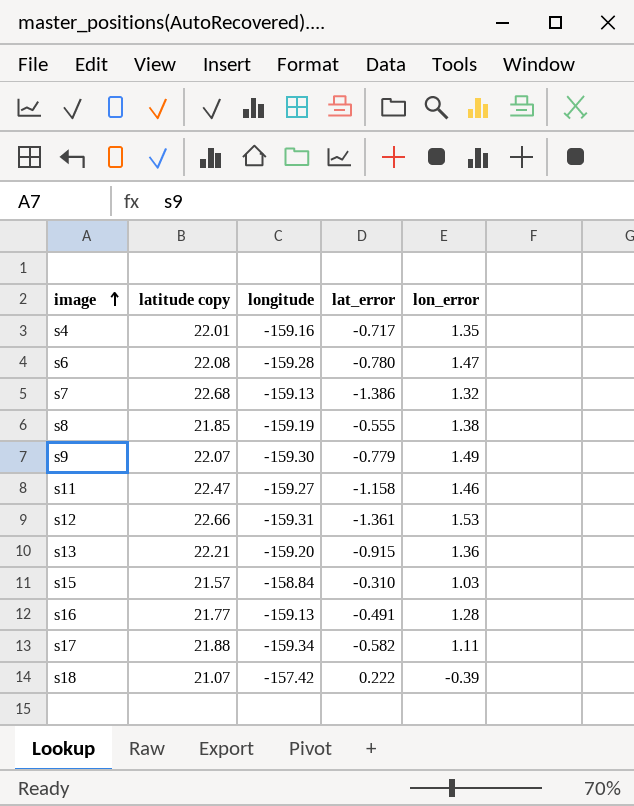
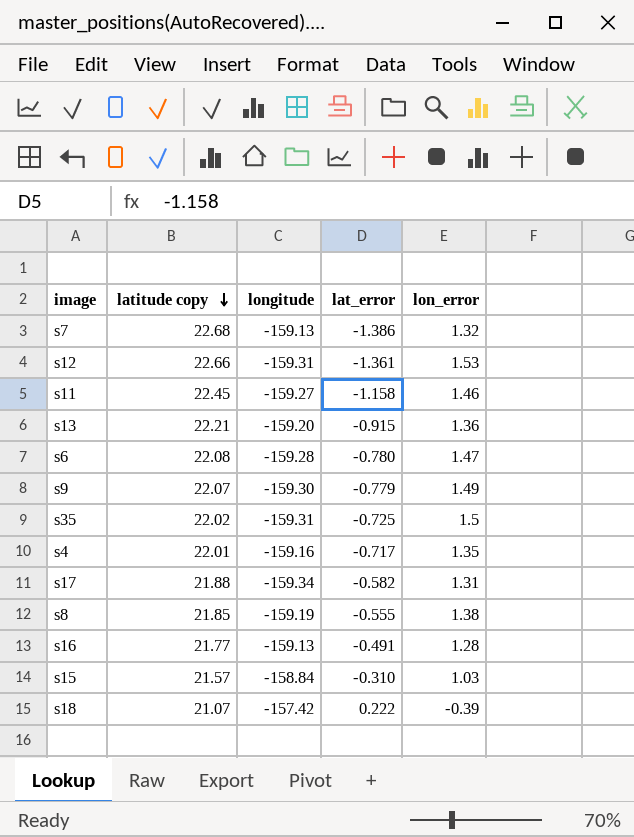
row order: image ascending -> latitude copy descending
s11 | latitude copy: 22.47 -> 22.45
row s35: none -> 22.02 | -159.31 | -0.725 | 1.5
s17 | lon_error: 1.11 -> 1.31

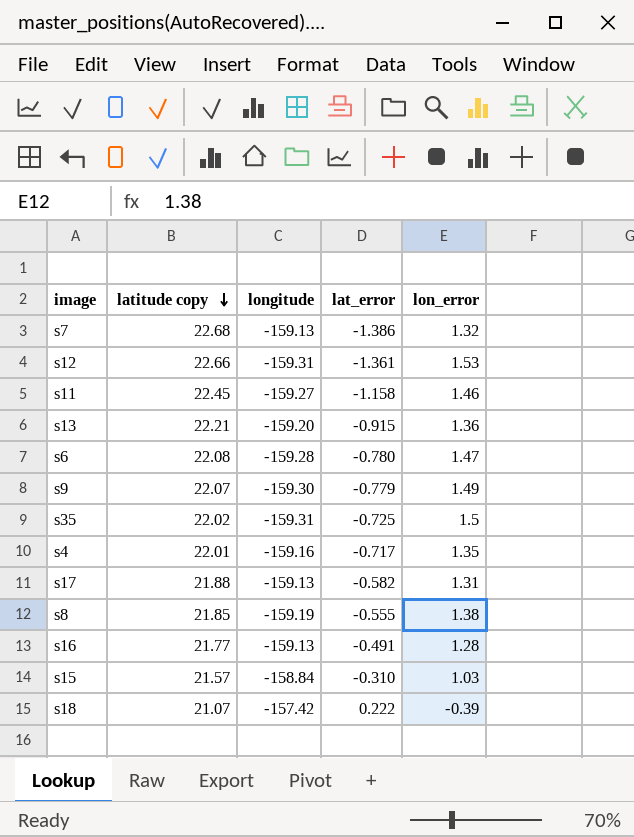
s17 | longitude: -159.34 -> -159.13

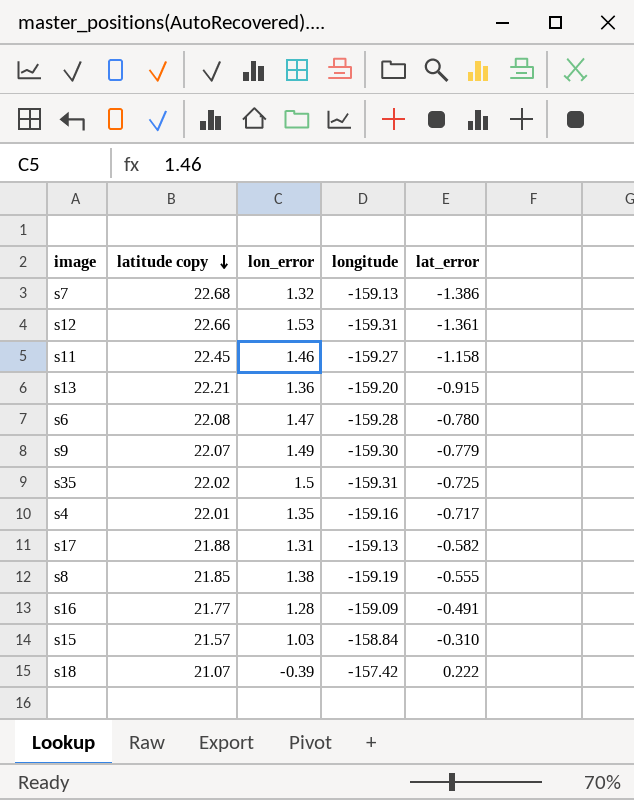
column lon_error | position: 5 -> 3
s16 | longitude: -159.13 -> -159.09

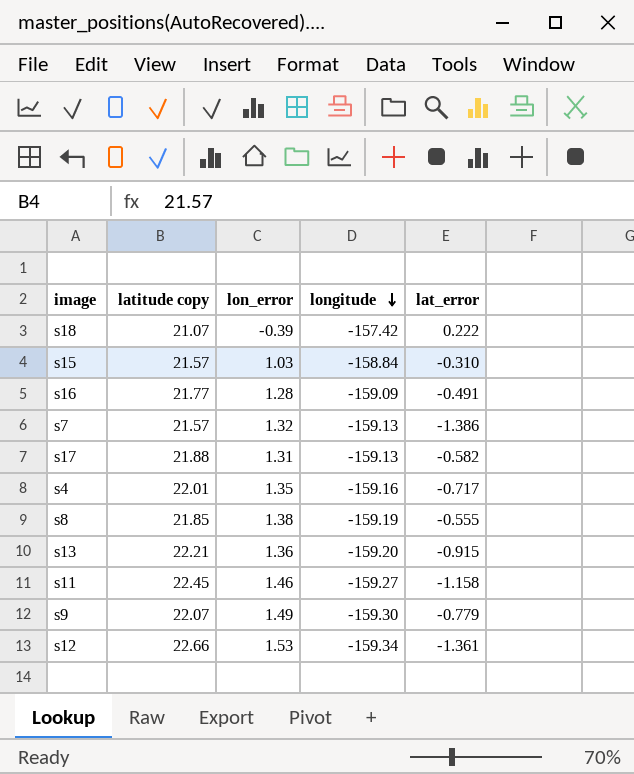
row order: latitude copy descending -> longitude descending
row s6: 22.08 | 1.47 | -159.28 | -0.780 -> none
row s35: 22.02 | 1.5 | -159.31 | -0.725 -> none
s7 | latitude copy: 22.68 -> 21.57
s12 | longitude: -159.31 -> -159.34

